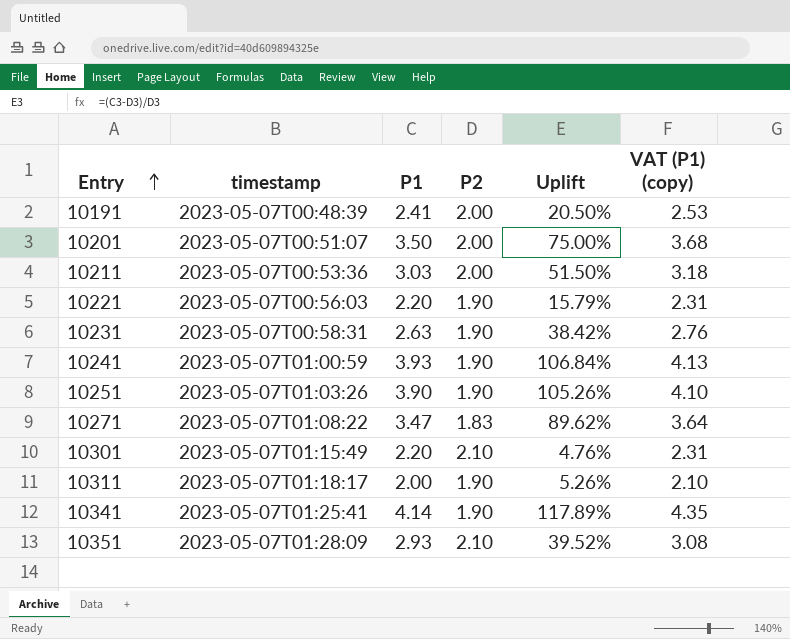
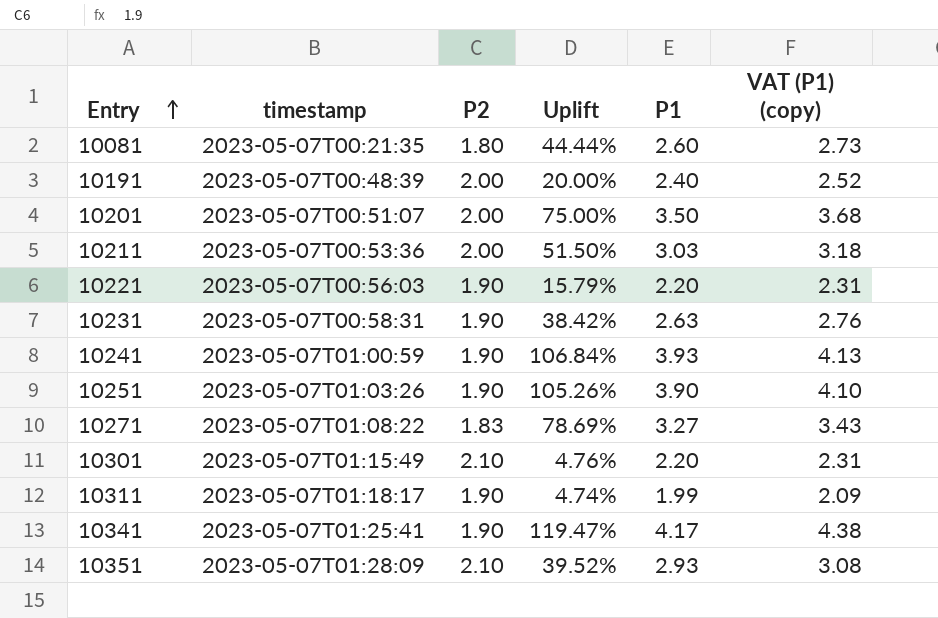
column P1 | position: 3 -> 5
row 10081: none -> 2023-05-07T00:21:35 | 1.80 | 44.44% | 2.60 | 2.73
10191 | Uplift: 20.50% -> 20.00%
10191 | P1: 2.41 -> 2.40
10191 | VAT (P1) (copy): 2.53 -> 2.52
10271 | Uplift: 89.62% -> 78.69%
10271 | P1: 3.47 -> 3.27
10271 | VAT (P1) (copy): 3.64 -> 3.43
10311 | Uplift: 5.26% -> 4.74%
10311 | P1: 2.00 -> 1.99
10311 | VAT (P1) (copy): 2.10 -> 2.09
10341 | Uplift: 117.89% -> 119.47%
10341 | P1: 4.14 -> 4.17
10341 | VAT (P1) (copy): 4.35 -> 4.38

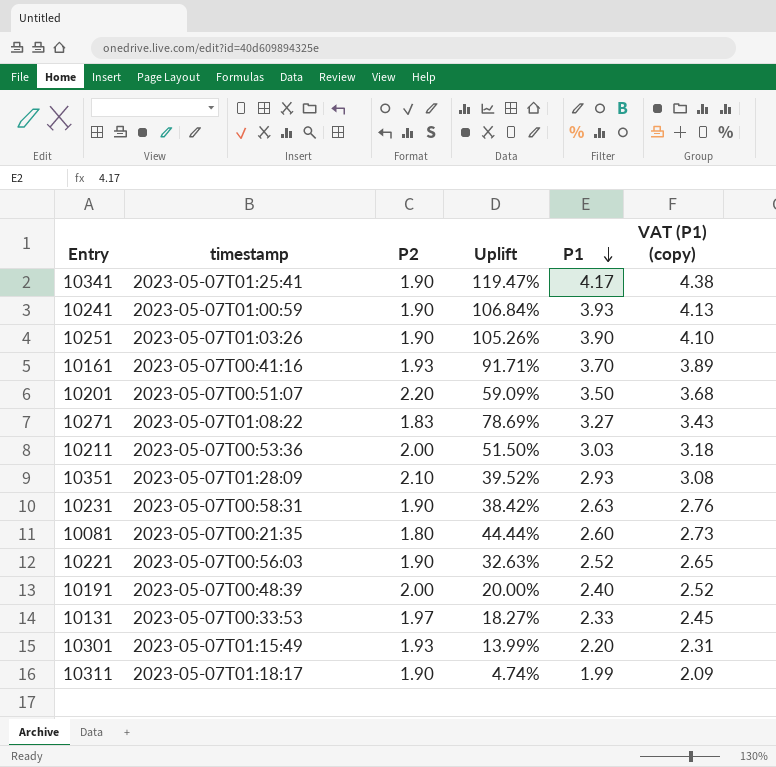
row order: Entry ascending -> P1 descending
row 10161: none -> 2023-05-07T00:41:16 | 1.93 | 91.71% | 3.70 | 3.89
10201 | P2: 2.00 -> 2.20
10201 | Uplift: 75.00% -> 59.09%
10221 | Uplift: 15.79% -> 32.63%
10221 | P1: 2.20 -> 2.52
10221 | VAT (P1) (copy): 2.31 -> 2.65
row 10131: none -> 2023-05-07T00:33:53 | 1.97 | 18.27% | 2.33 | 2.45
10301 | P2: 2.10 -> 1.93
10301 | Uplift: 4.76% -> 13.99%

